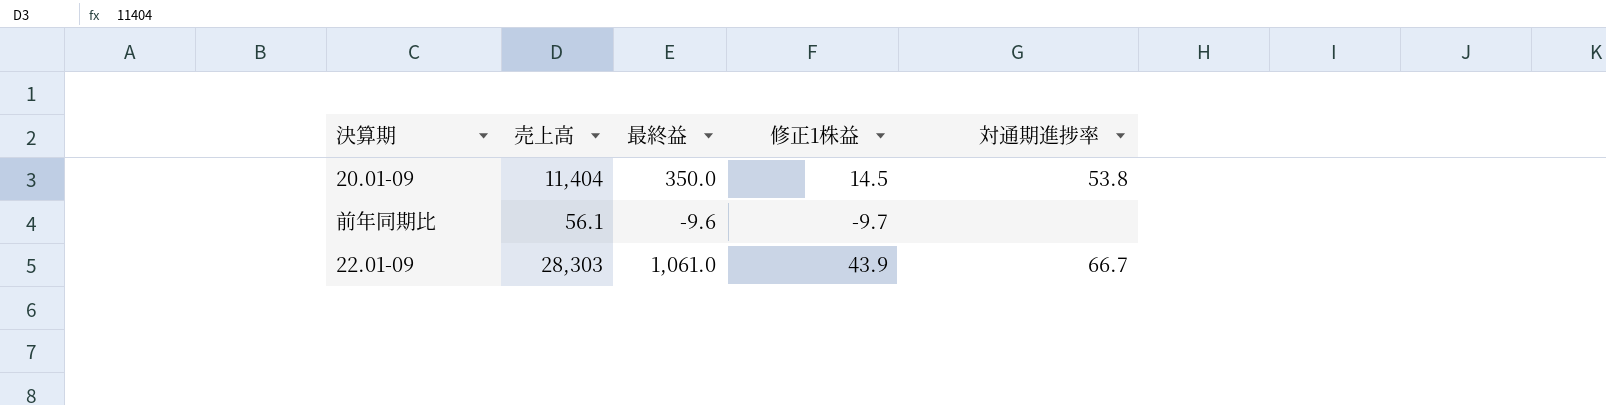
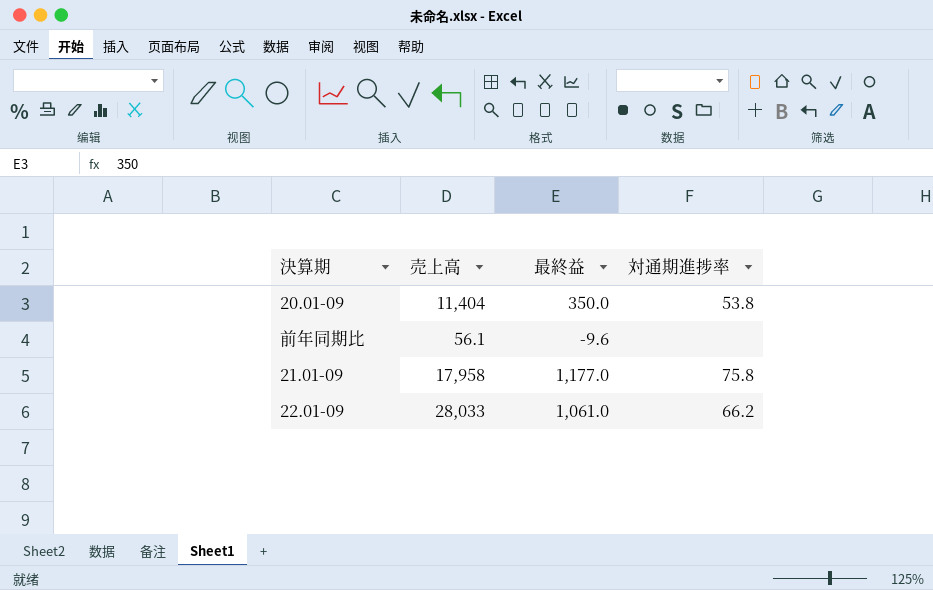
column 修正1株益 | position: 4 -> none
row 21.01-09: none -> 17,958 | 1,177.0 | 75.8
22.01-09 | 売上高: 28,303 -> 28,033
22.01-09 | 対通期進捗率: 66.7 -> 66.2

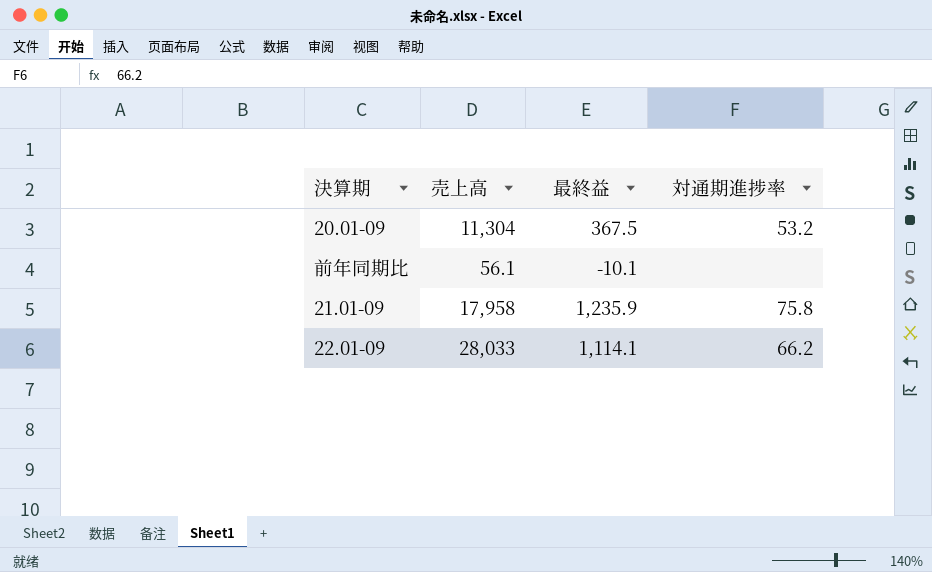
20.01-09 | 売上高: 11,404 -> 11,304
20.01-09 | 最終益: 350.0 -> 367.5
20.01-09 | 対通期進捗率: 53.8 -> 53.2
前年同期比 | 最終益: -9.6 -> -10.1
21.01-09 | 最終益: 1,177.0 -> 1,235.9
22.01-09 | 最終益: 1,061.0 -> 1,114.1

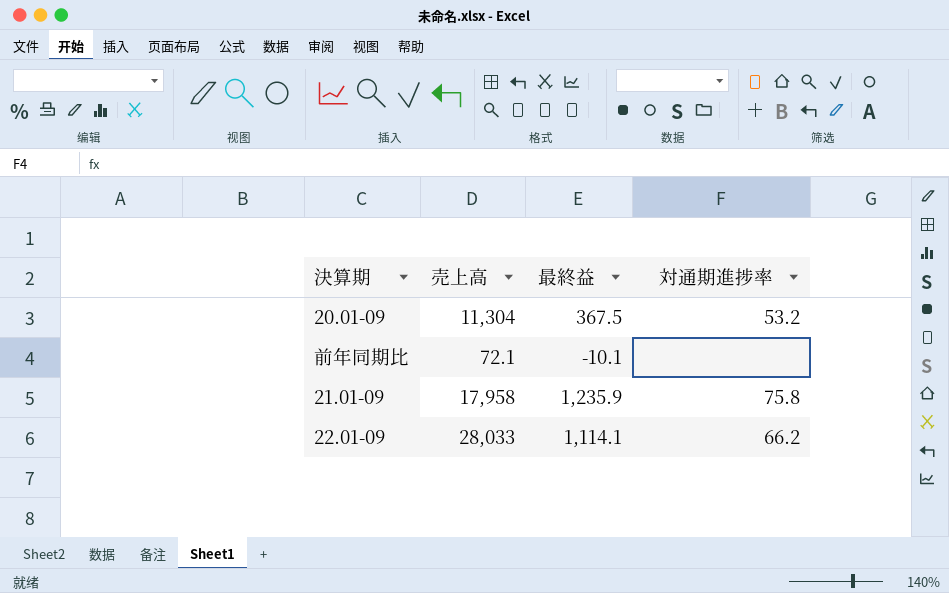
前年同期比 | 売上高: 56.1 -> 72.1

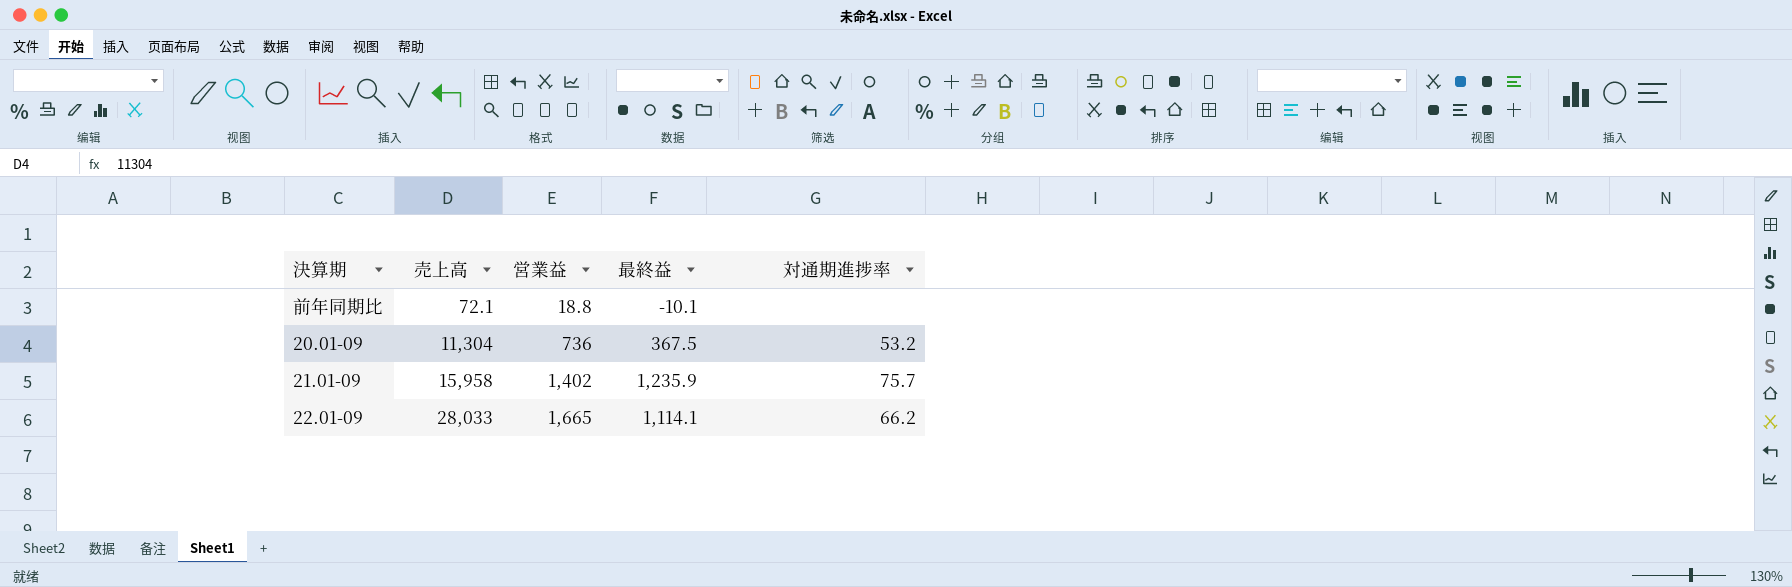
row order: none -> 売上高 ascending
column 営業益 | position: none -> 3
21.01-09 | 売上高: 17,958 -> 15,958
21.01-09 | 対通期進捗率: 75.8 -> 75.7

